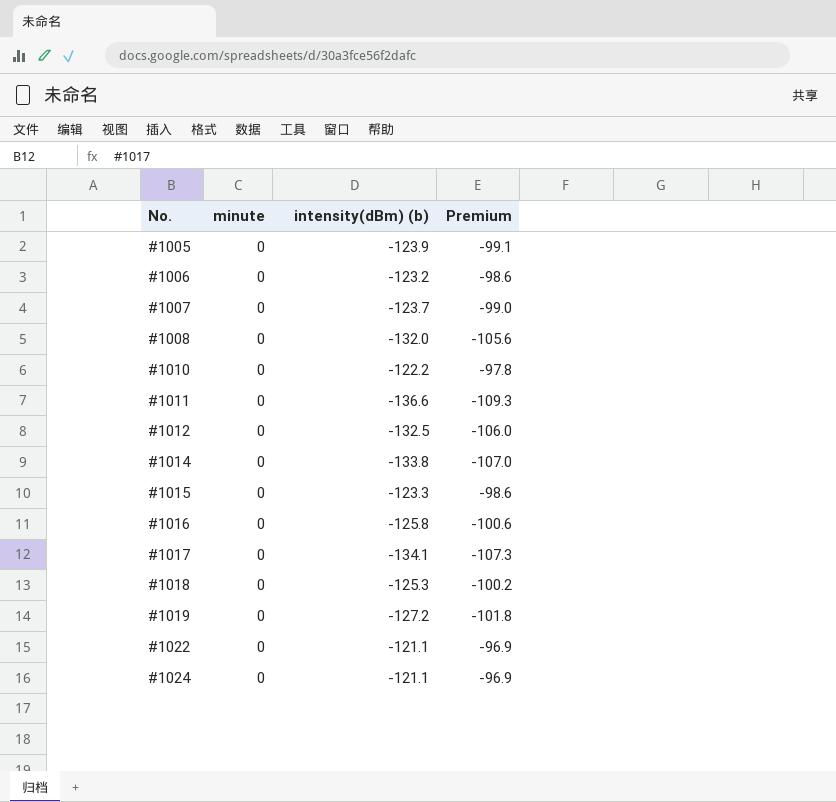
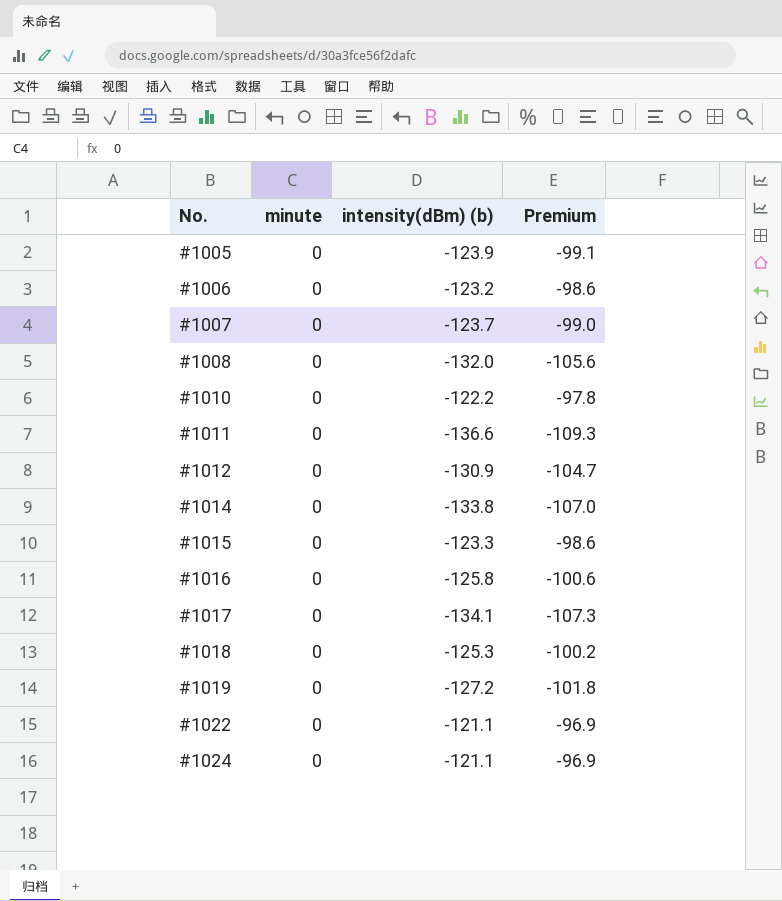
#1012 | intensity(dBm) (b): -132.5 -> -130.9
#1012 | Premium: -106.0 -> -104.7

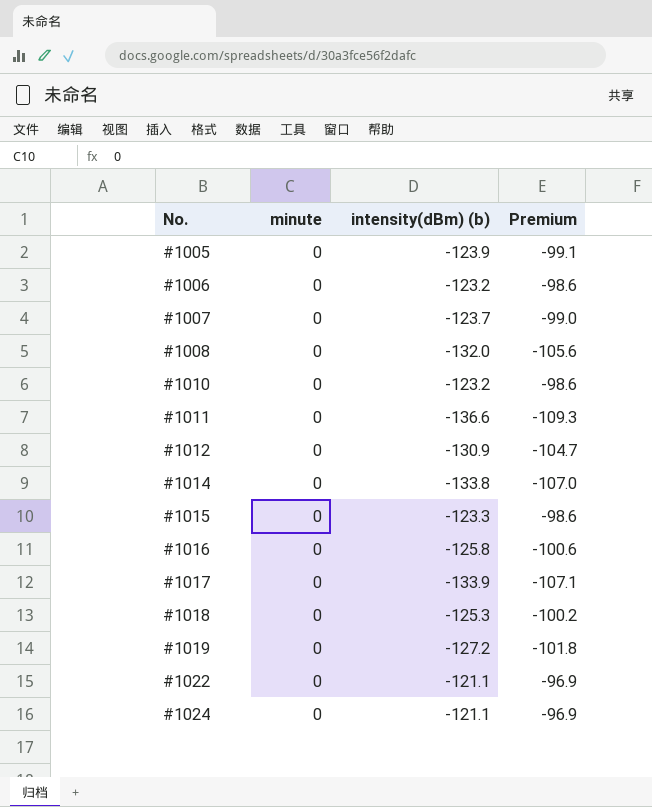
#1010 | intensity(dBm) (b): -122.2 -> -123.2
#1010 | Premium: -97.8 -> -98.6
#1017 | intensity(dBm) (b): -134.1 -> -133.9
#1017 | Premium: -107.3 -> -107.1

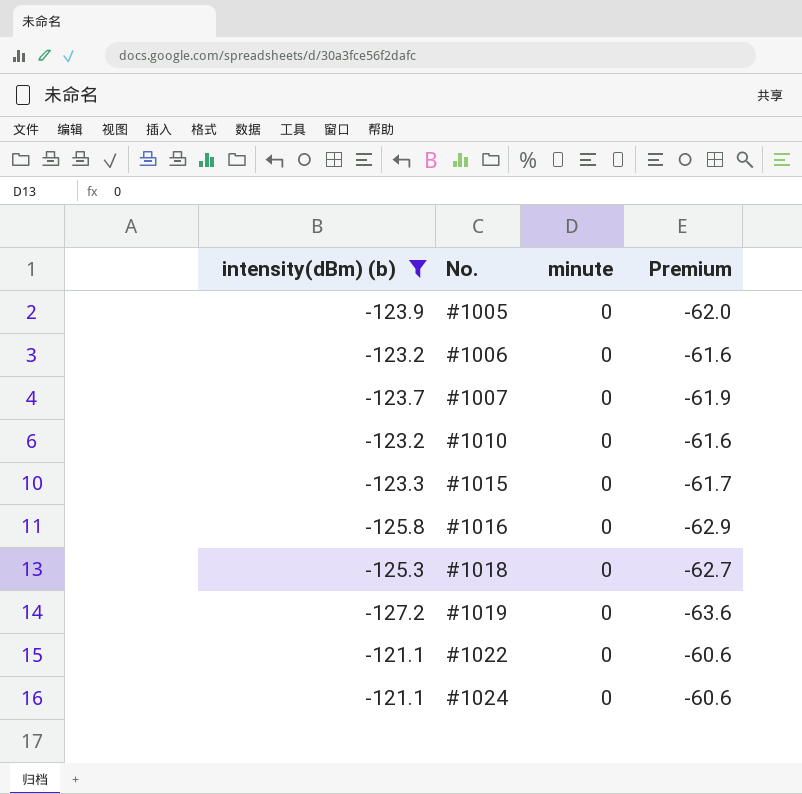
filter: none -> intensity(dBm) (b) >= -127.2
column intensity(dBm) (b) | position: 3 -> 1
column Premium | formula: [intensity(dBm) (b)] * 0.8 -> [intensity(dBm) (b)] * 0.5

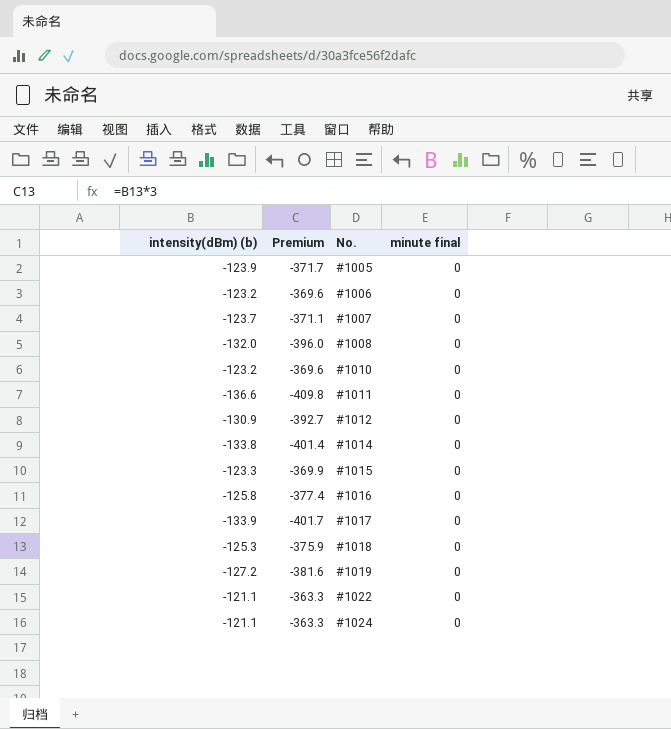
filter: intensity(dBm) (b) >= -127.2 -> none
column Premium | formula: [intensity(dBm) (b)] * 0.5 -> [intensity(dBm) (b)] * 3
column Premium | position: 4 -> 2
column name: minute -> minute final

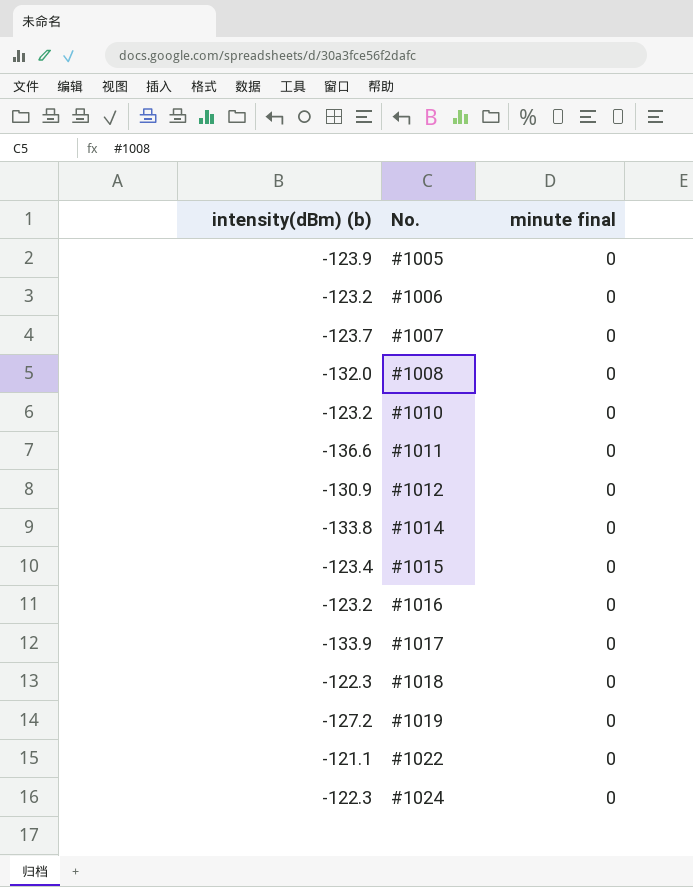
column Premium | formula: [intensity(dBm) (b)] * 3 -> none
#1015 | intensity(dBm) (b): -123.3 -> -123.4
#1016 | intensity(dBm) (b): -125.8 -> -123.2
#1018 | intensity(dBm) (b): -125.3 -> -122.3
#1024 | intensity(dBm) (b): -121.1 -> -122.3

